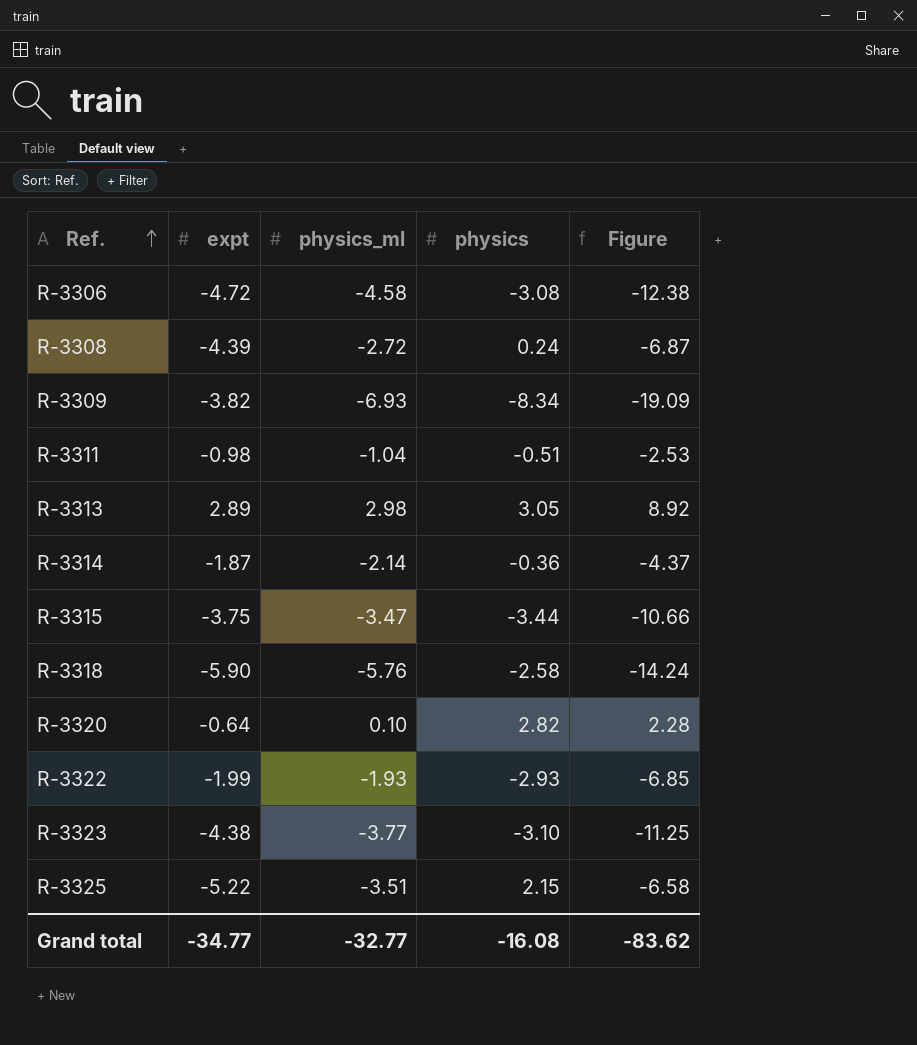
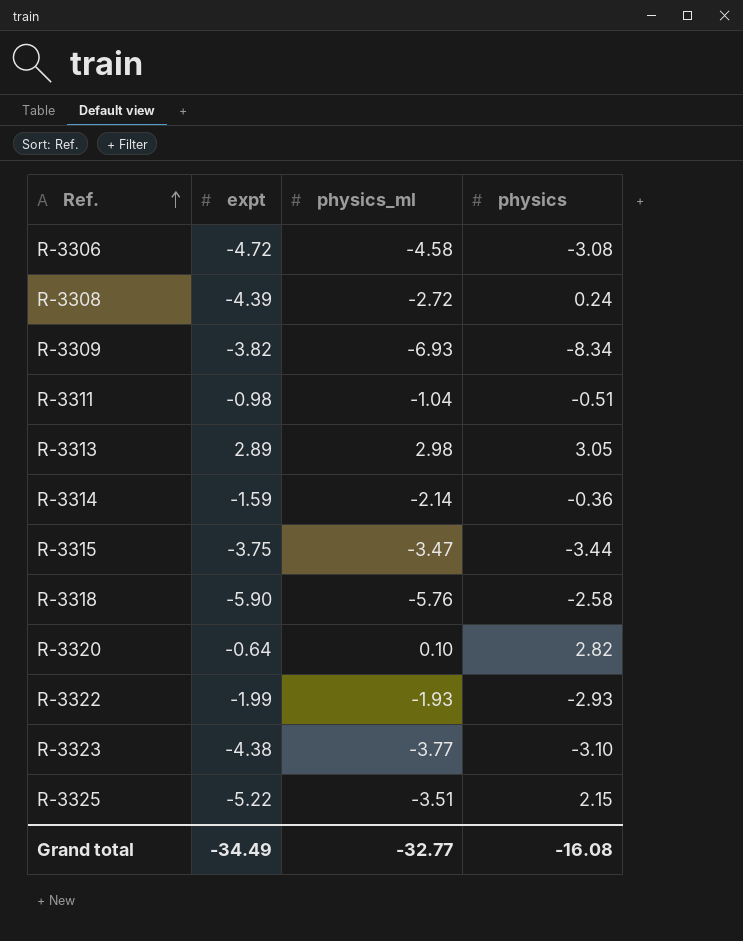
column Figure | formula: [expt] + [physics_ml] + [physics] -> none
R-3314 | expt: -1.87 -> -1.59
Grand total | expt: -34.77 -> -34.49

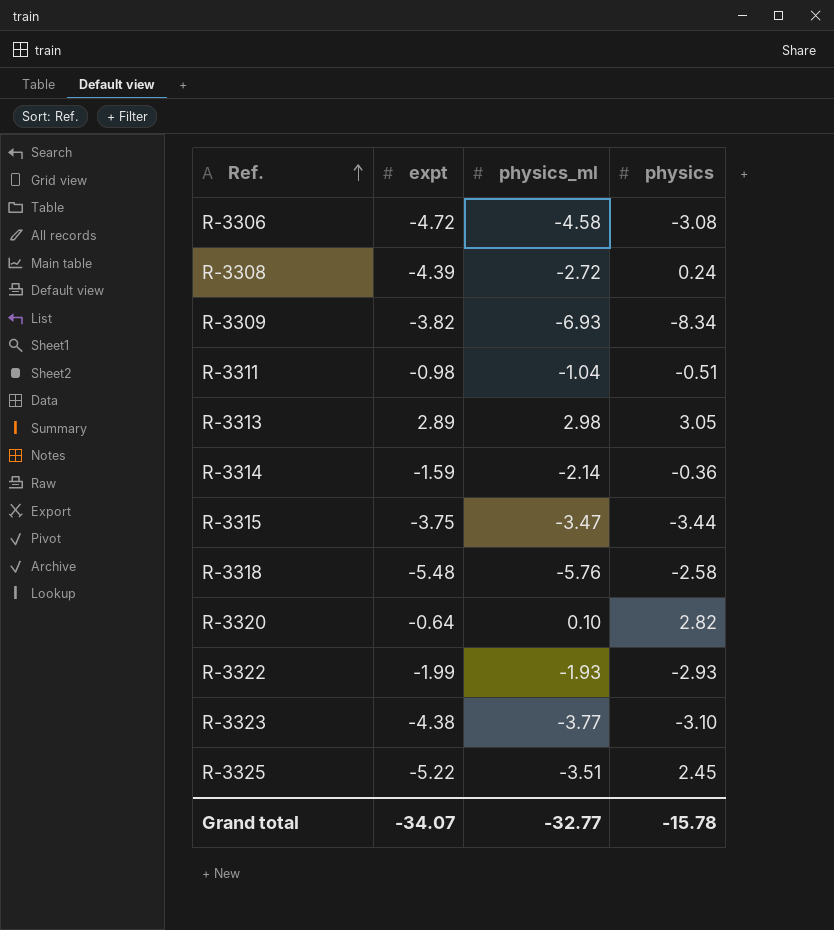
R-3318 | expt: -5.90 -> -5.48
R-3325 | physics: 2.15 -> 2.45
Grand total | expt: -34.49 -> -34.07
Grand total | physics: -16.08 -> -15.78

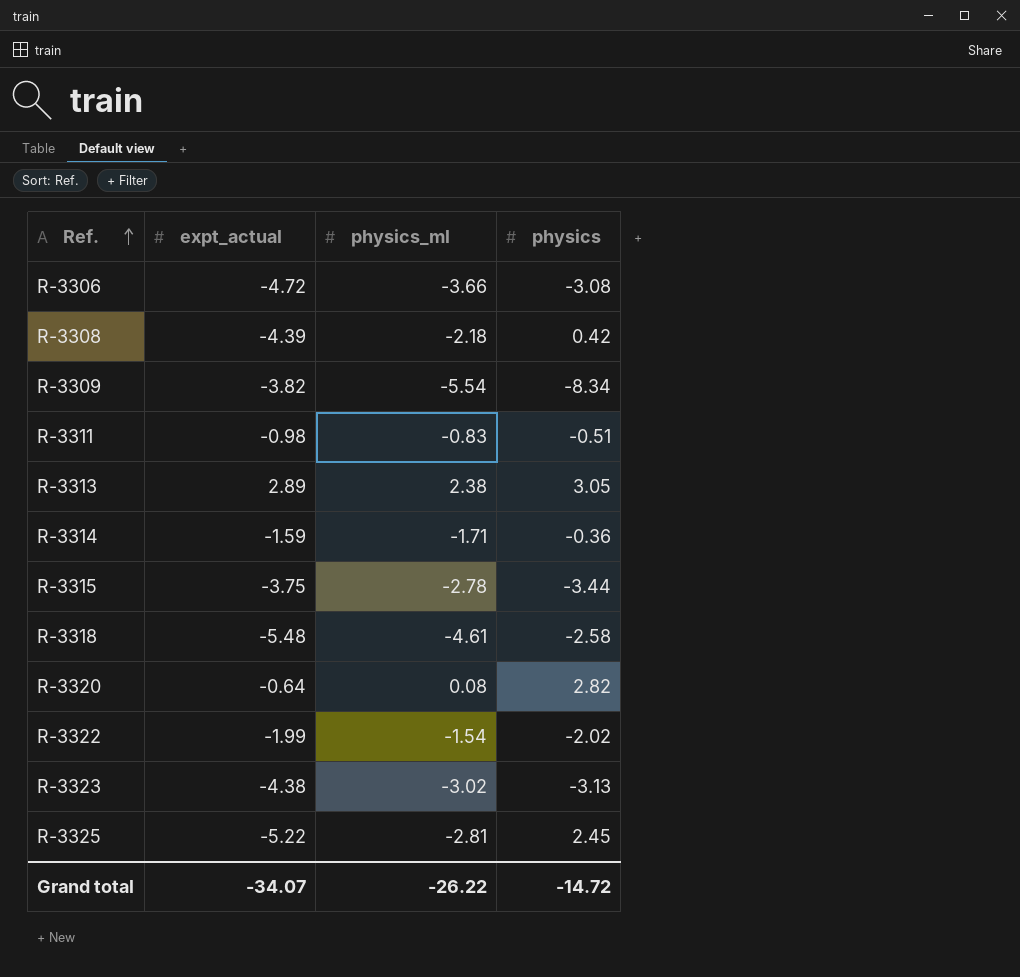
column name: expt -> expt_actual
R-3306 | physics_ml: -4.58 -> -3.66
R-3308 | physics_ml: -2.72 -> -2.18
R-3308 | physics: 0.24 -> 0.42
R-3309 | physics_ml: -6.93 -> -5.54
R-3311 | physics_ml: -1.04 -> -0.83
R-3313 | physics_ml: 2.98 -> 2.38
R-3314 | physics_ml: -2.14 -> -1.71
R-3315 | physics_ml: -3.47 -> -2.78
R-3318 | physics_ml: -5.76 -> -4.61
R-3320 | physics_ml: 0.10 -> 0.08
R-3322 | physics_ml: -1.93 -> -1.54
R-3322 | physics: -2.93 -> -2.02
R-3323 | physics_ml: -3.77 -> -3.02
R-3323 | physics: -3.10 -> -3.13
R-3325 | physics_ml: -3.51 -> -2.81
Grand total | physics_ml: -32.77 -> -26.22
Grand total | physics: -15.78 -> -14.72

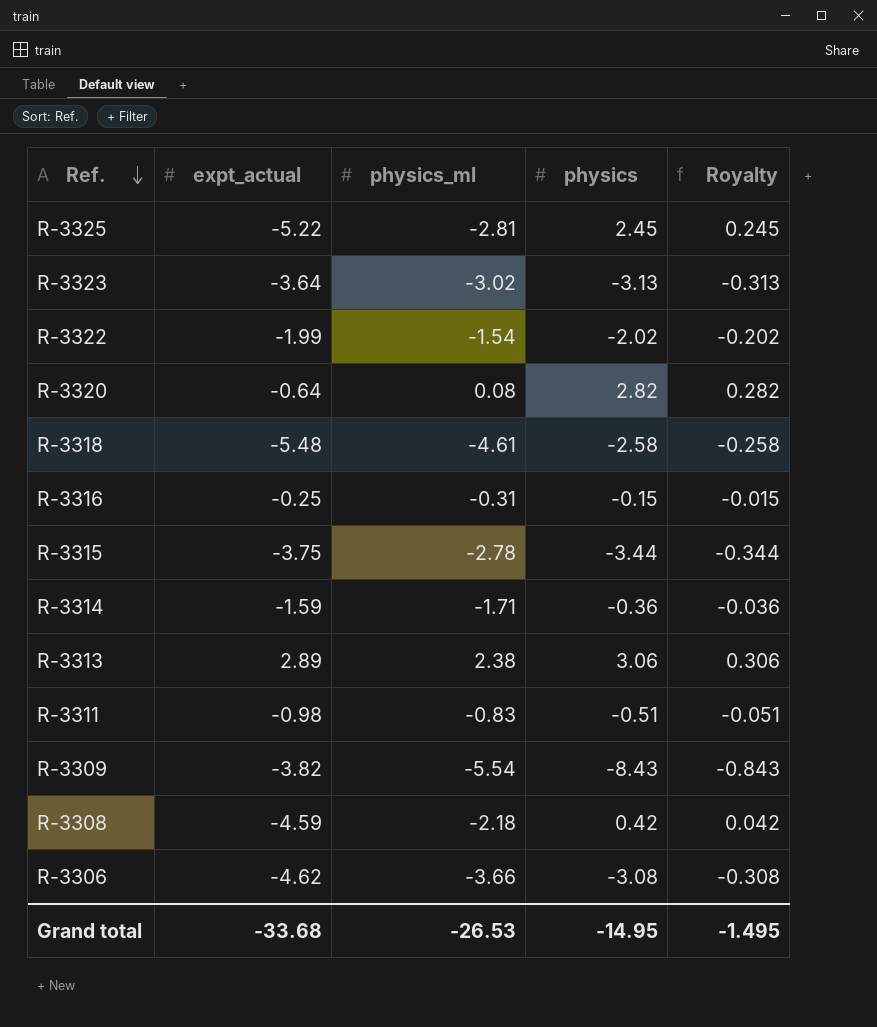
row order: Ref. ascending -> Ref. descending
column Royalty | formula: none -> [physics] * 0.1
R-3323 | expt_actual: -4.38 -> -3.64
row R-3316: none -> -0.25 | -0.31 | -0.15 | -0.015
R-3313 | physics: 3.05 -> 3.06
R-3309 | physics: -8.34 -> -8.43
R-3308 | expt_actual: -4.39 -> -4.59
R-3306 | expt_actual: -4.72 -> -4.62
Grand total | expt_actual: -34.07 -> -33.68
Grand total | physics_ml: -26.22 -> -26.53
Grand total | physics: -14.72 -> -14.95

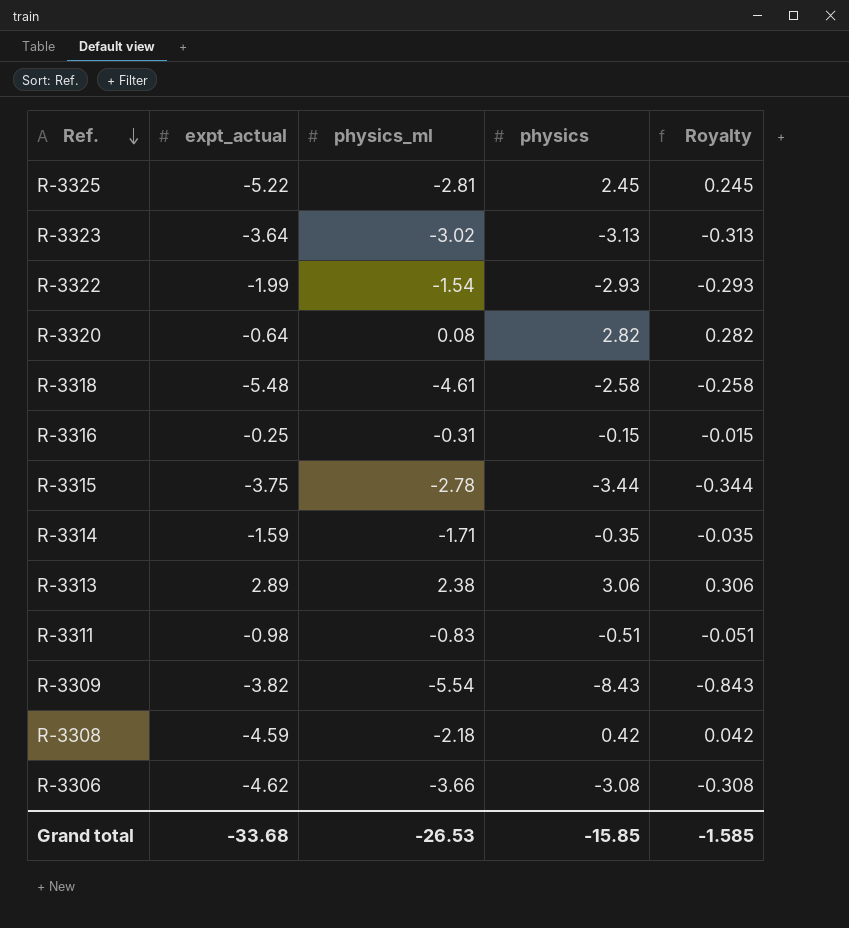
R-3322 | physics: -2.02 -> -2.93
R-3322 | Royalty: -0.202 -> -0.293
R-3314 | physics: -0.36 -> -0.35
R-3314 | Royalty: -0.036 -> -0.035
Grand total | physics: -14.95 -> -15.85
Grand total | Royalty: -1.495 -> -1.585

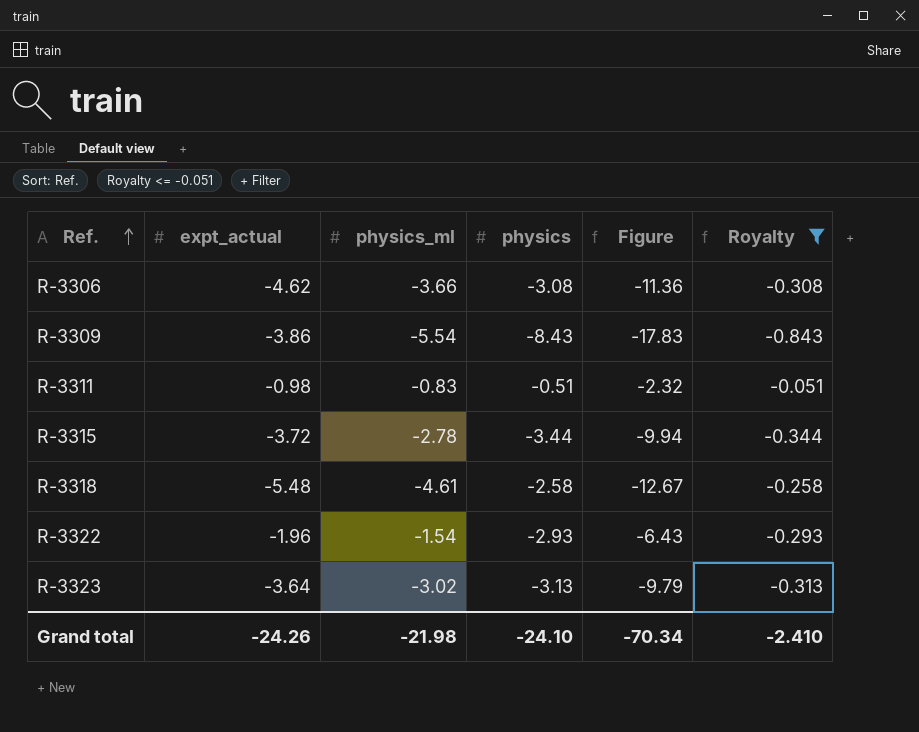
filter: none -> Royalty <= -0.051
row order: Ref. descending -> Ref. ascending
column Figure | formula: none -> [expt_actual] + [physics_ml] + [physics]
R-3309 | expt_actual: -3.82 -> -3.86
R-3315 | expt_actual: -3.75 -> -3.72
R-3322 | expt_actual: -1.99 -> -1.96
Grand total | expt_actual: -33.68 -> -24.26
Grand total | physics_ml: -26.53 -> -21.98
Grand total | physics: -15.85 -> -24.10
Grand total | Royalty: -1.585 -> -2.410

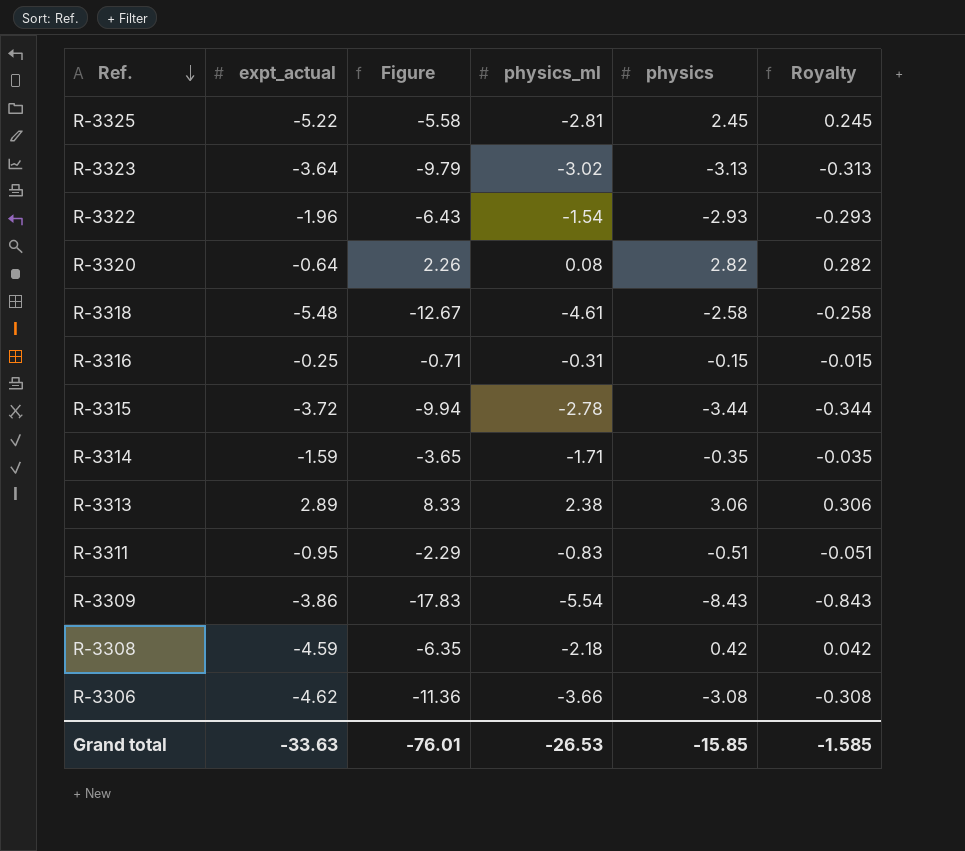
filter: Royalty <= -0.051 -> none
row order: Ref. ascending -> Ref. descending
column Figure | position: 5 -> 3
R-3311 | expt_actual: -0.98 -> -0.95
R-3311 | Figure: -2.32 -> -2.29
Grand total | expt_actual: -24.26 -> -33.63
Grand total | Figure: -70.34 -> -76.01
Grand total | physics_ml: -21.98 -> -26.53
Grand total | physics: -24.10 -> -15.85
Grand total | Royalty: -2.410 -> -1.585

